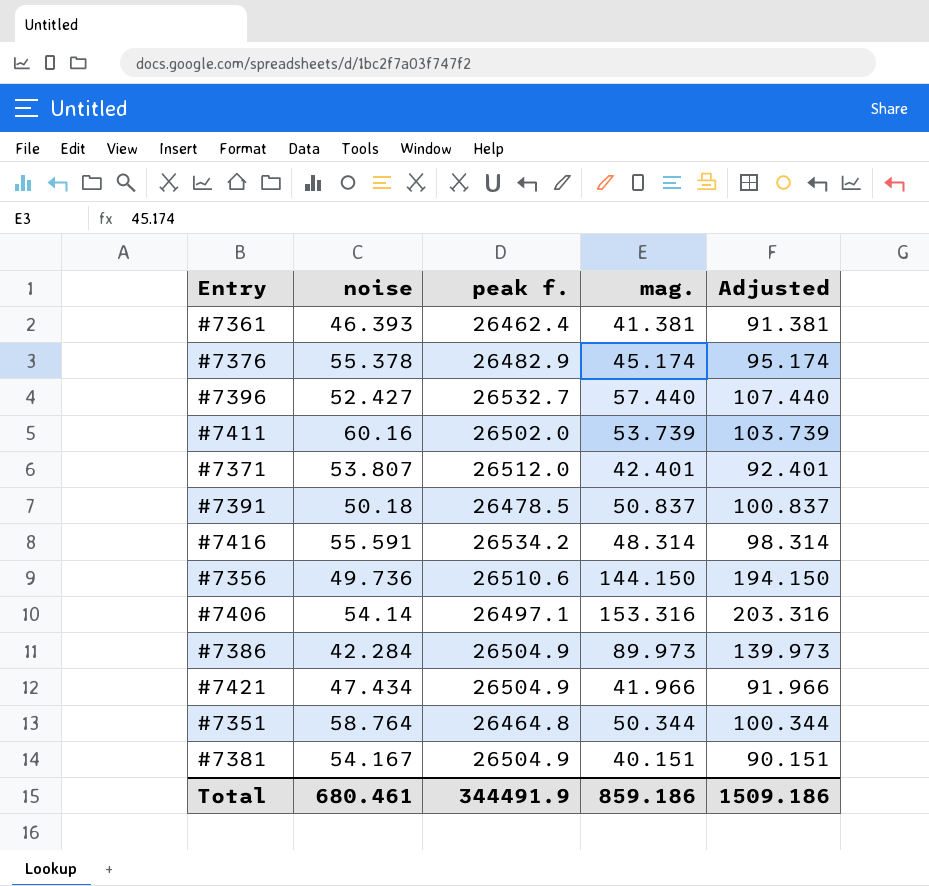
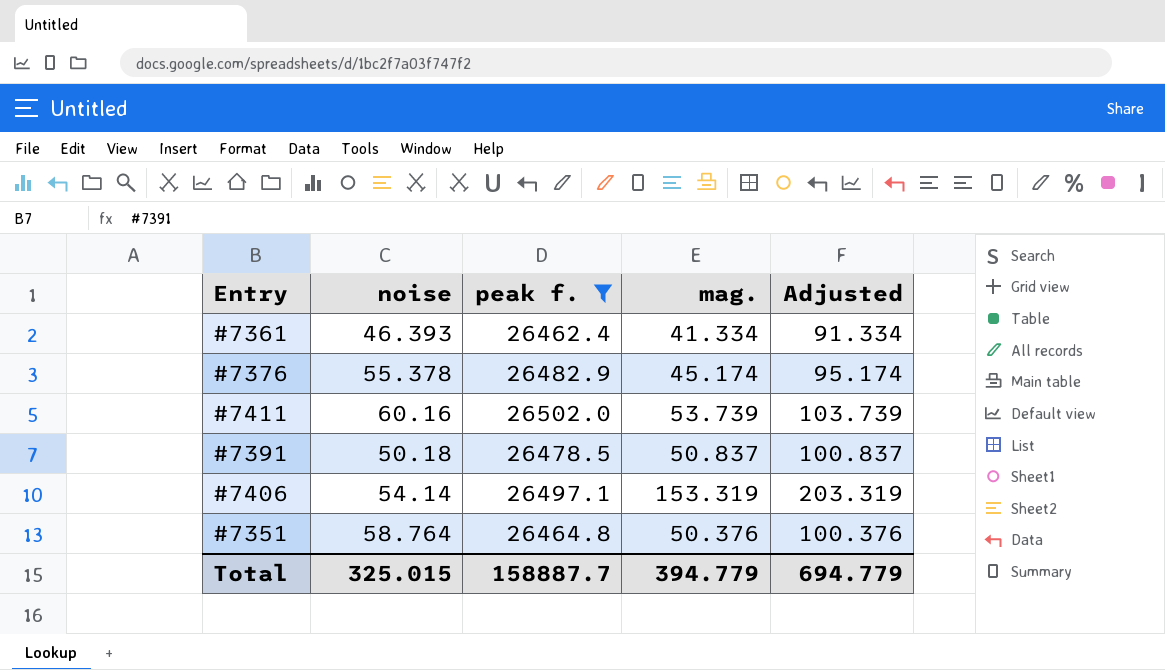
filter: none -> peak f. <= 26502.0
#7361 | mag.: 41.381 -> 41.334
#7361 | Adjusted: 91.381 -> 91.334
#7406 | mag.: 153.316 -> 153.319
#7406 | Adjusted: 203.316 -> 203.319
#7351 | mag.: 50.344 -> 50.376
#7351 | Adjusted: 100.344 -> 100.376
Total | noise: 680.461 -> 325.015
Total | peak f.: 344491.9 -> 158887.7
Total | mag.: 859.186 -> 394.779
Total | Adjusted: 1509.186 -> 694.779

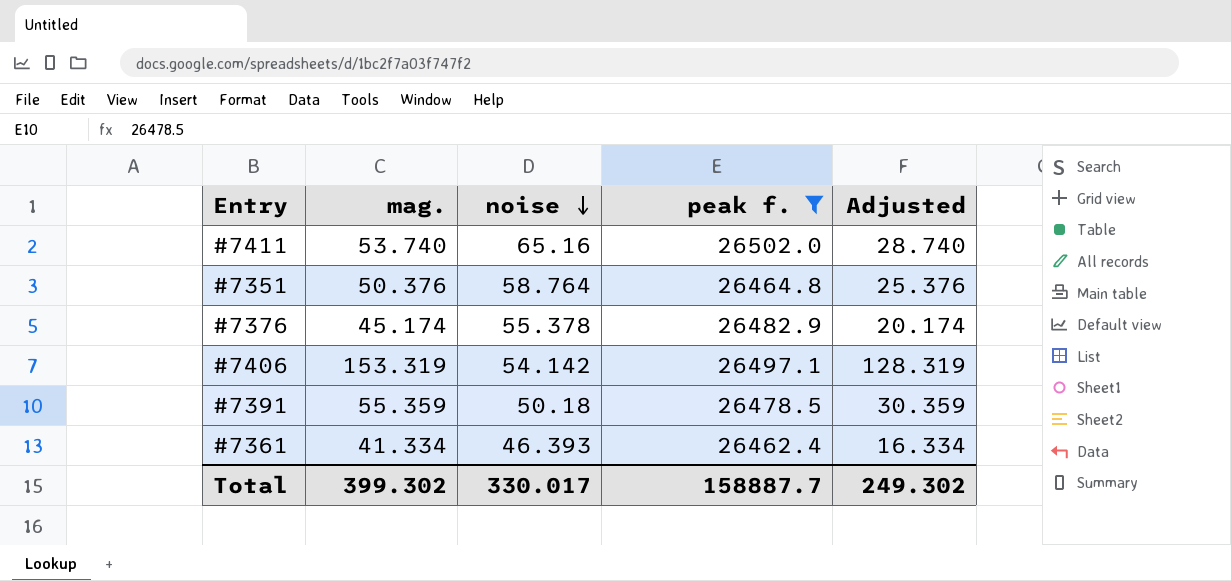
row order: none -> noise descending
column mag. | position: 4 -> 2
column Adjusted | formula: [mag.] + 50 -> [mag.] - 25
#7411 | mag.: 53.739 -> 53.740
#7411 | noise: 60.16 -> 65.16
#7406 | noise: 54.14 -> 54.142
#7391 | mag.: 50.837 -> 55.359
Total | mag.: 394.779 -> 399.302
Total | noise: 325.015 -> 330.017
Total | Adjusted: 694.779 -> 249.302

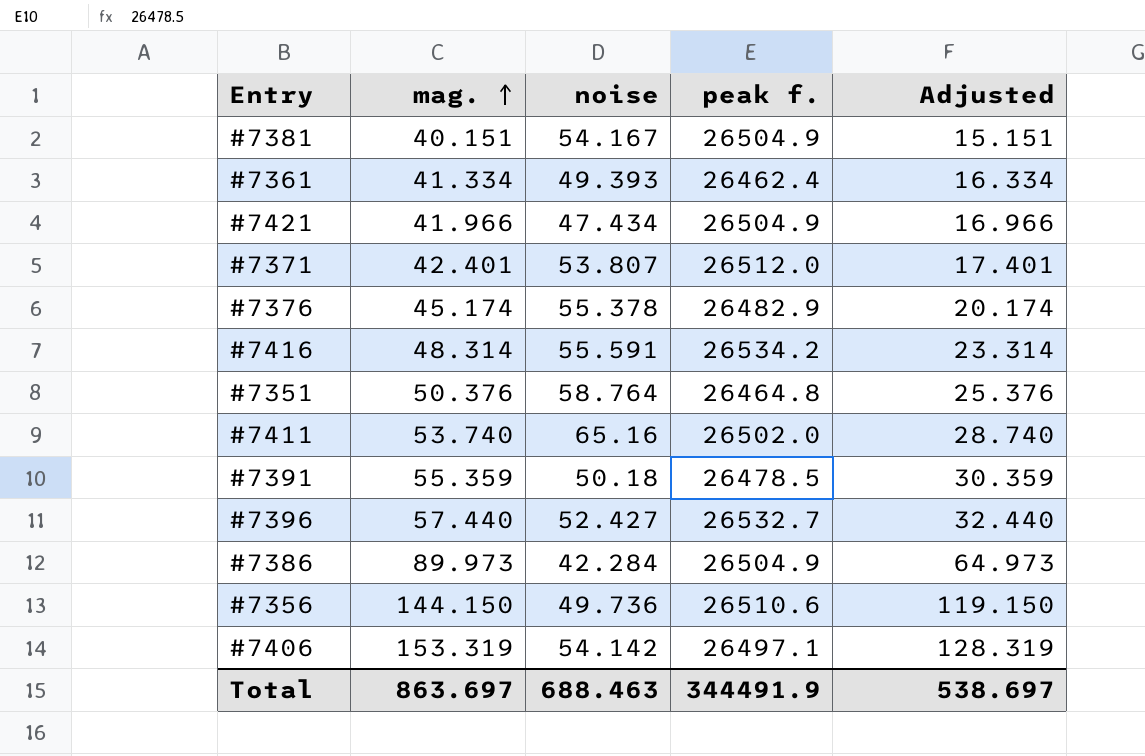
filter: peak f. <= 26502.0 -> none
row order: noise descending -> mag. ascending
#7361 | noise: 46.393 -> 49.393
Total | mag.: 399.302 -> 863.697
Total | noise: 330.017 -> 688.463
Total | peak f.: 158887.7 -> 344491.9
Total | Adjusted: 249.302 -> 538.697

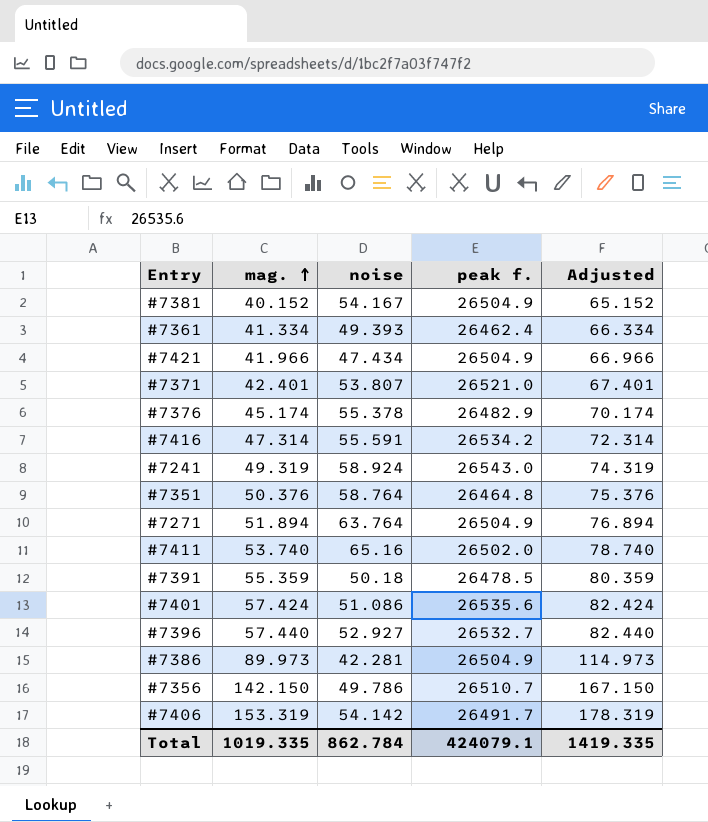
column Adjusted | formula: [mag.] - 25 -> [mag.] + 25
#7381 | mag.: 40.151 -> 40.152
#7371 | peak f.: 26512.0 -> 26521.0
#7416 | mag.: 48.314 -> 47.314
row #7241: none -> 49.319 | 58.924 | 26543.0 | 74.319
row #7271: none -> 51.894 | 63.764 | 26504.9 | 76.894
row #7401: none -> 57.424 | 51.086 | 26535.6 | 82.424
#7396 | noise: 52.427 -> 52.927
#7386 | noise: 42.284 -> 42.281
#7356 | mag.: 144.150 -> 142.150
#7356 | noise: 49.736 -> 49.786
#7356 | peak f.: 26510.6 -> 26510.7
#7406 | peak f.: 26497.1 -> 26491.7
Total | mag.: 863.697 -> 1019.335
Total | noise: 688.463 -> 862.784
Total | peak f.: 344491.9 -> 424079.1
Total | Adjusted: 538.697 -> 1419.335

